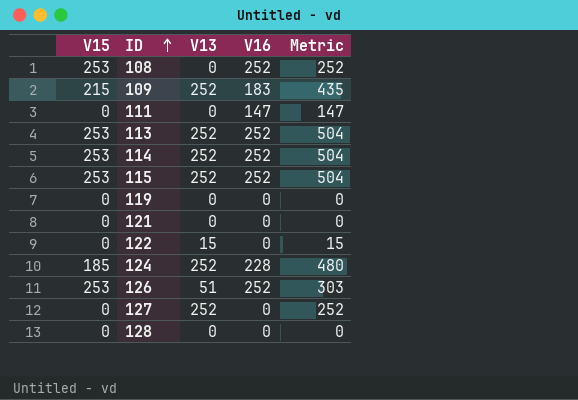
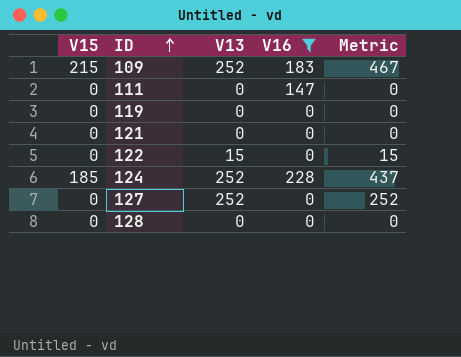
filter: none -> V16 != 252
column Metric | formula: [V13] + [V16] -> [V15] + [V13]

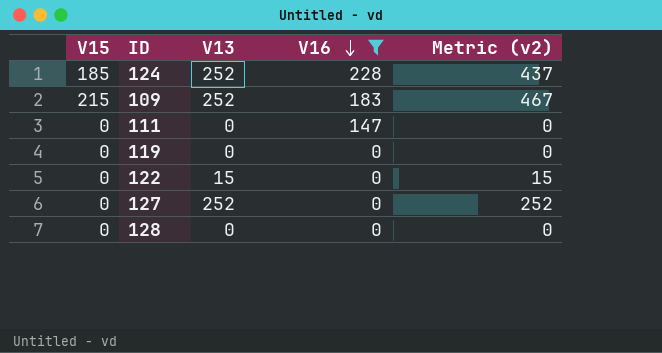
row order: ID ascending -> V16 descending
column name: Metric -> Metric (v2)
row 121: 0 | 0 | 0 | 0 -> none

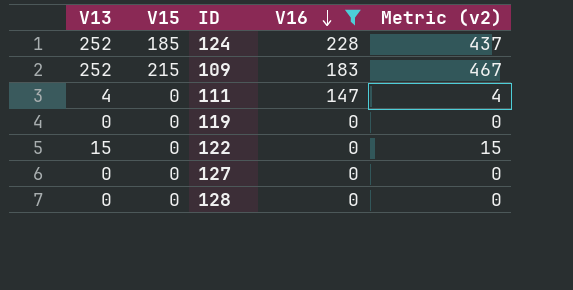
column V13 | position: 3 -> 1
111 | V13: 0 -> 4
111 | Metric (v2): 0 -> 4
127 | V13: 252 -> 0
127 | Metric (v2): 252 -> 0

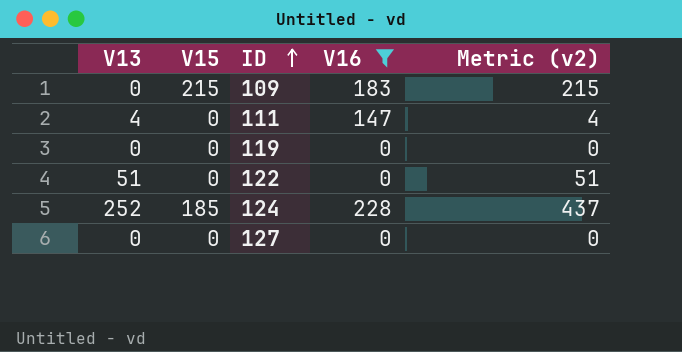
row order: V16 descending -> ID ascending
row 128: 0 | 0 | 0 | 0 -> none
109 | V13: 252 -> 0
109 | Metric (v2): 467 -> 215
122 | V13: 15 -> 51
122 | Metric (v2): 15 -> 51

